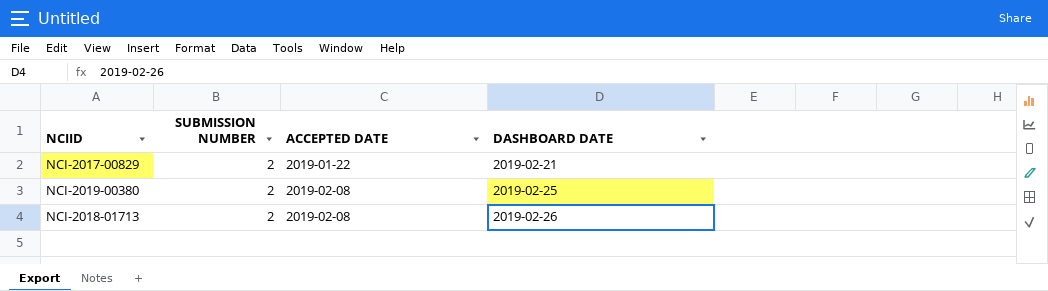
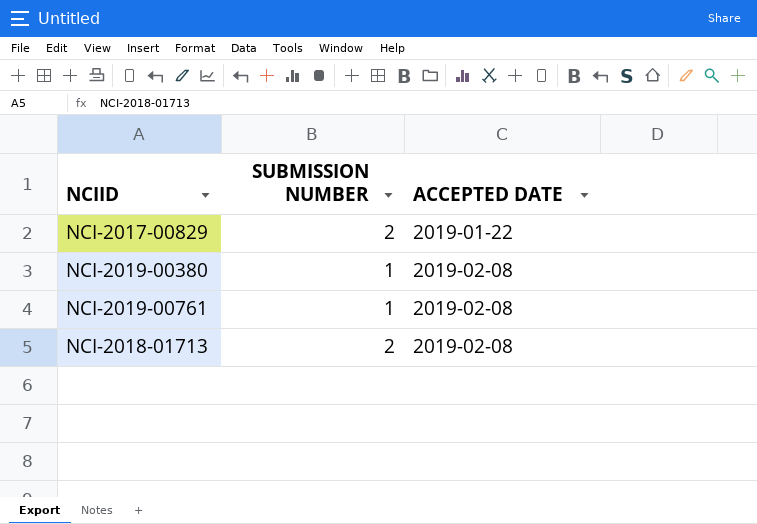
column DASHBOARD DATE | position: 4 -> none
NCI-2019-00380 | SUBMISSION NUMBER: 2 -> 1
row NCI-2019-00761: none -> 1 | 2019-02-08

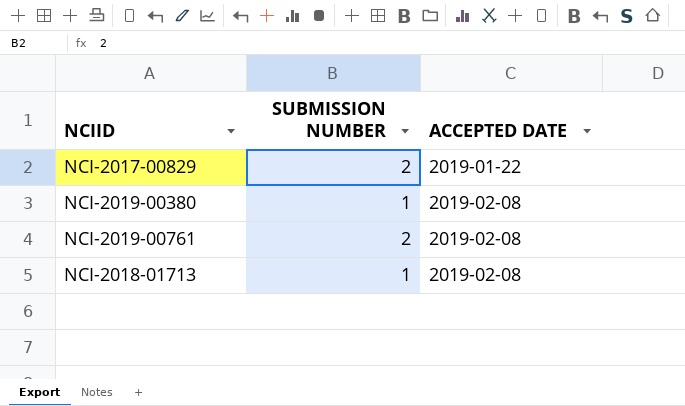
NCI-2019-00761 | SUBMISSION NUMBER: 1 -> 2
NCI-2018-01713 | SUBMISSION NUMBER: 2 -> 1

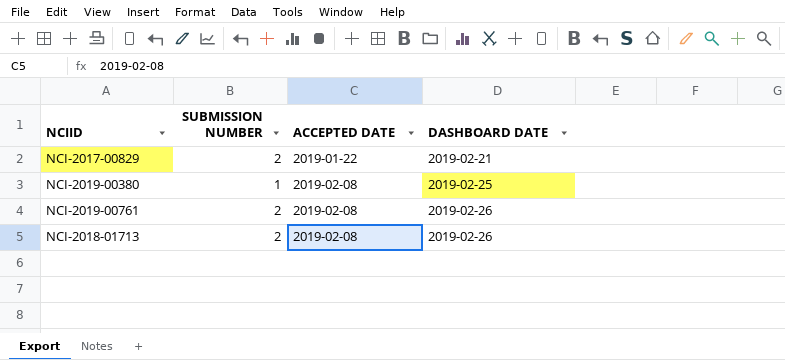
column DASHBOARD DATE | position: none -> 4
NCI-2018-01713 | SUBMISSION NUMBER: 1 -> 2

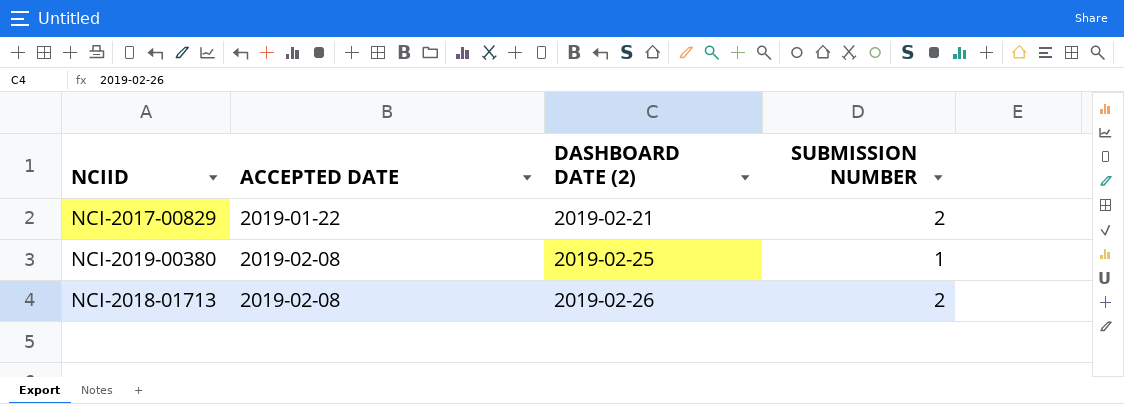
column name: DASHBOARD DATE -> DASHBOARD DATE (2)
column SUBMISSION NUMBER | position: 2 -> 4
row NCI-2019-00761: 2 | 2019-02-08 | 2019-02-26 -> none

